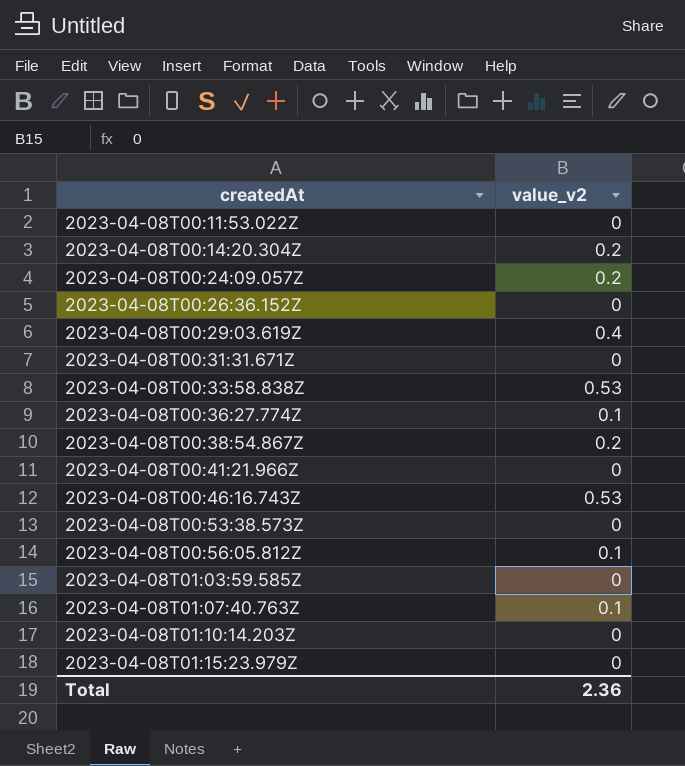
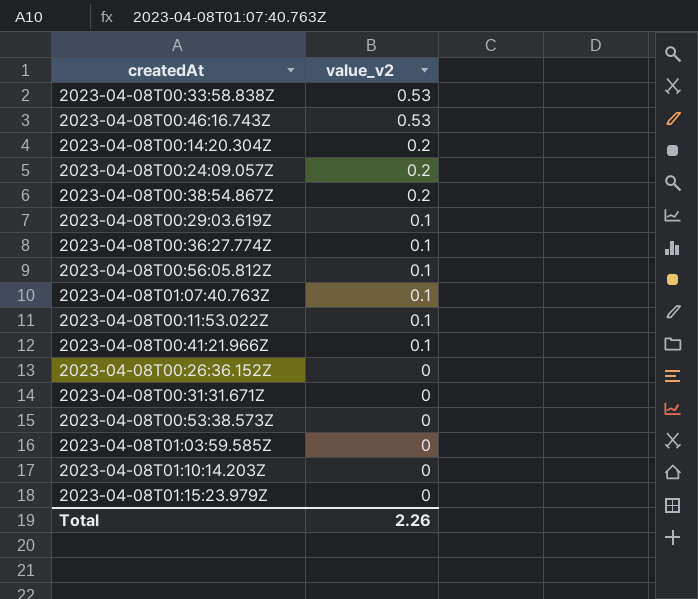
row order: createdAt ascending -> value_v2 descending
2023-04-08T00:29:03.619Z | value_v2: 0.4 -> 0.1
2023-04-08T00:11:53.022Z | value_v2: 0 -> 0.1
2023-04-08T00:41:21.966Z | value_v2: 0 -> 0.1
Total | value_v2: 2.36 -> 2.26

